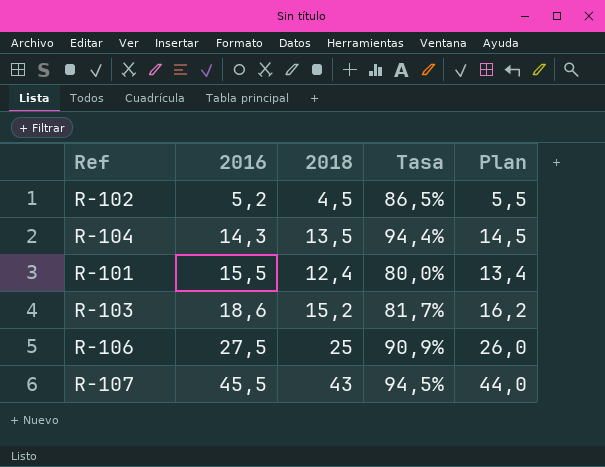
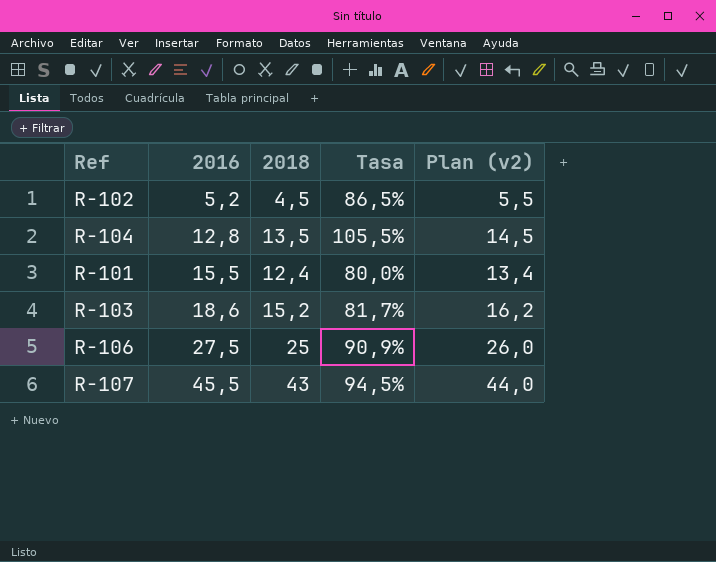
column name: Plan -> Plan (v2)
R-104 | 2016: 14,3 -> 12,8
R-104 | Tasa: 94,4% -> 105,5%

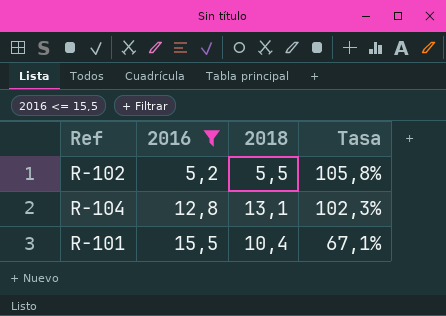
filter: none -> 2016 <= 15,5
column Plan (v2) | formula: [2018] + 1 -> none
R-102 | 2018: 4,5 -> 5,5
R-102 | Tasa: 86,5% -> 105,8%
R-104 | 2018: 13,5 -> 13,1
R-104 | Tasa: 105,5% -> 102,3%
R-101 | 2018: 12,4 -> 10,4
R-101 | Tasa: 80,0% -> 67,1%

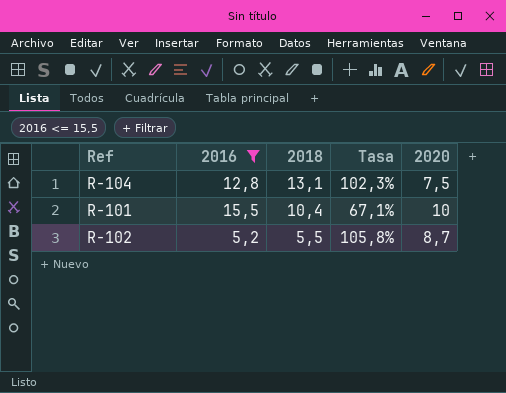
row order: 2016 ascending -> 2018 descending
column 2020 | position: none -> 5

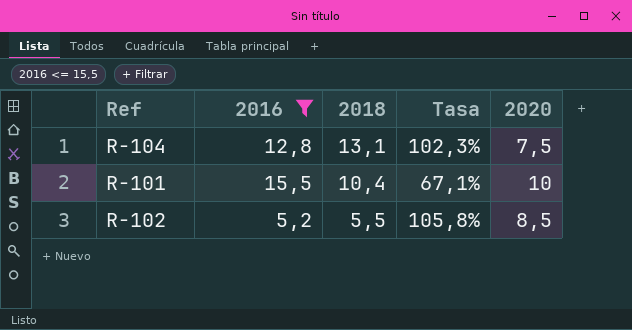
R-102 | 2020: 8,7 -> 8,5

